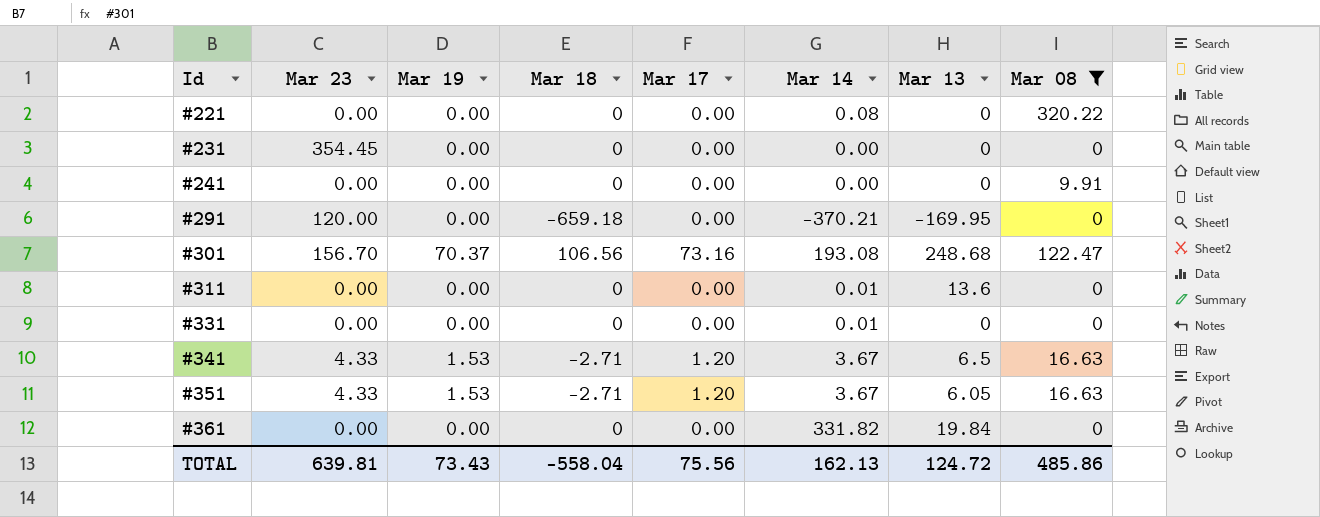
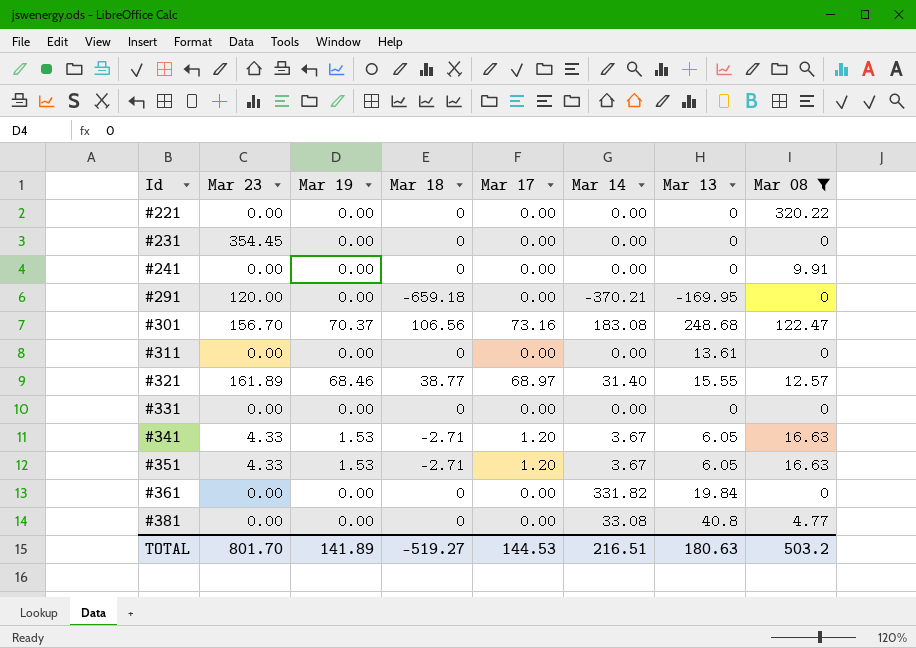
#221 | Mar 14: 0.08 -> 0.00
#301 | Mar 14: 193.08 -> 183.08
#311 | Mar 14: 0.01 -> 0.00
#311 | Mar 13: 13.6 -> 13.61
row #321: none -> 161.89 | 68.46 | 38.77 | 68.97 | 31.40 | 15.55 | 12.57
#331 | Mar 14: 0.01 -> 0.00
#341 | Mar 13: 6.5 -> 6.05
row #381: none -> 0.00 | 0.00 | 0 | 0.00 | 33.08 | 40.8 | 4.77
TOTAL | Mar 23: 639.81 -> 801.70
TOTAL | Mar 19: 73.43 -> 141.89
TOTAL | Mar 18: -558.04 -> -519.27
TOTAL | Mar 17: 75.56 -> 144.53
TOTAL | Mar 14: 162.13 -> 216.51
TOTAL | Mar 13: 124.72 -> 180.63
TOTAL | Mar 08: 485.86 -> 503.2

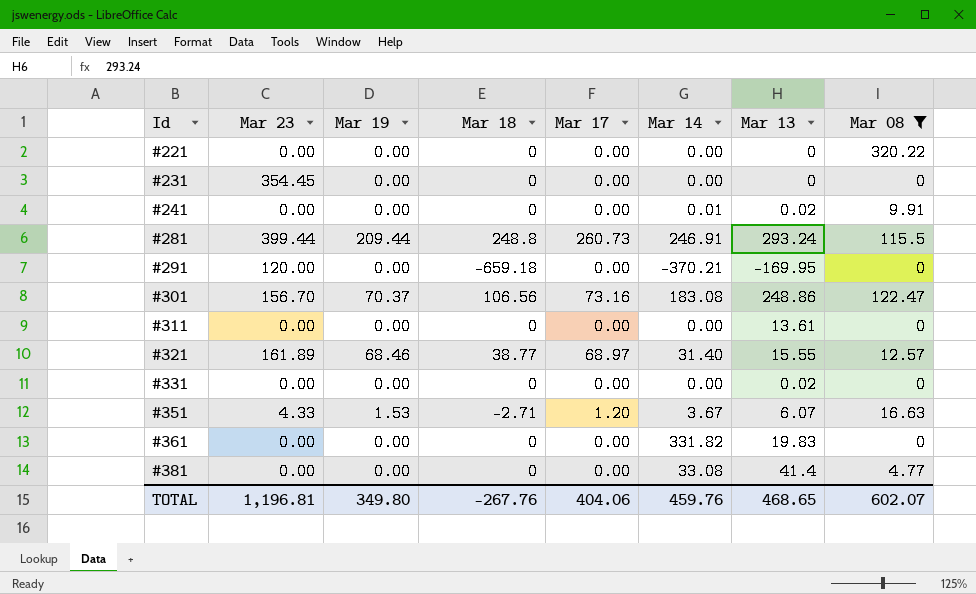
row #341: 4.33 | 1.53 | -2.71 | 1.20 | 3.67 | 6.05 | 16.63 -> none
#241 | Mar 14: 0.00 -> 0.01
#241 | Mar 13: 0 -> 0.02
row #281: none -> 399.44 | 209.44 | 248.8 | 260.73 | 246.91 | 293.24 | 115.5
#301 | Mar 13: 248.68 -> 248.86
#331 | Mar 13: 0 -> 0.02
#351 | Mar 13: 6.05 -> 6.07
#361 | Mar 13: 19.84 -> 19.83
#381 | Mar 13: 40.8 -> 41.4
TOTAL | Mar 23: 801.70 -> 1,196.81
TOTAL | Mar 19: 141.89 -> 349.80
TOTAL | Mar 18: -519.27 -> -267.76
TOTAL | Mar 17: 144.53 -> 404.06
TOTAL | Mar 14: 216.51 -> 459.76
TOTAL | Mar 13: 180.63 -> 468.65
TOTAL | Mar 08: 503.2 -> 602.07

